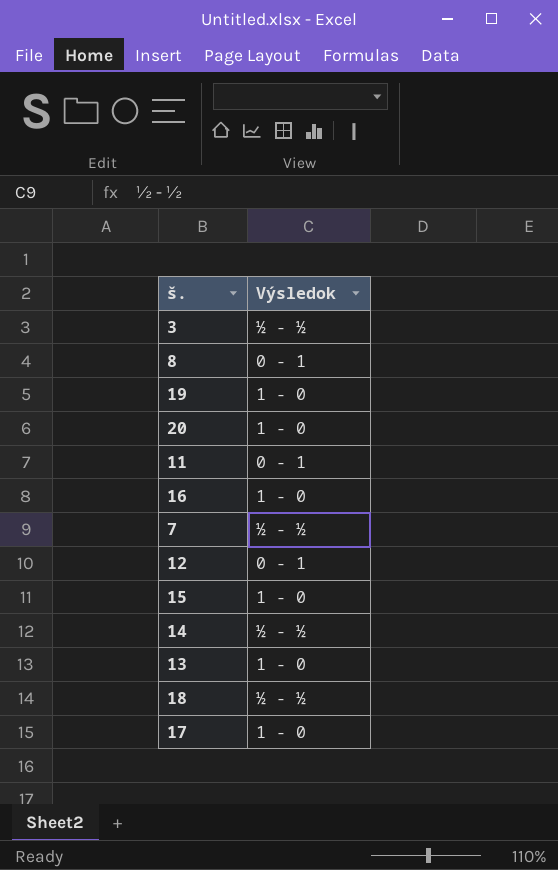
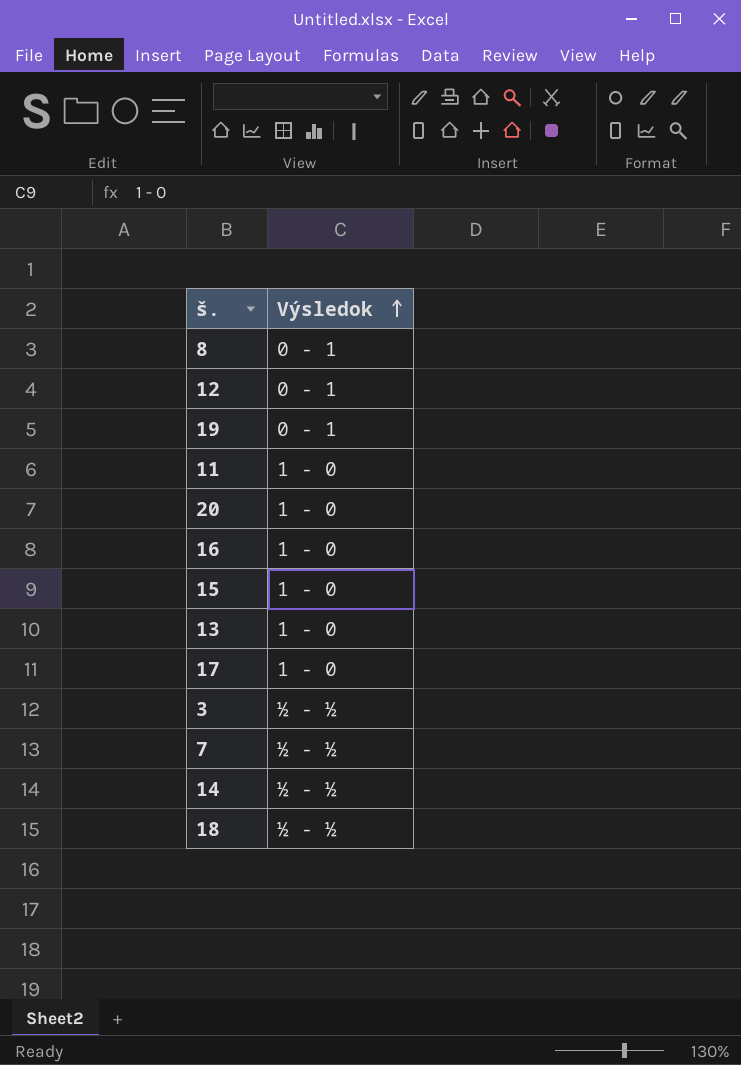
row order: none -> Výsledok ascending
19 | Výsledok: 1 - 0 -> 0 - 1
11 | Výsledok: 0 - 1 -> 1 - 0

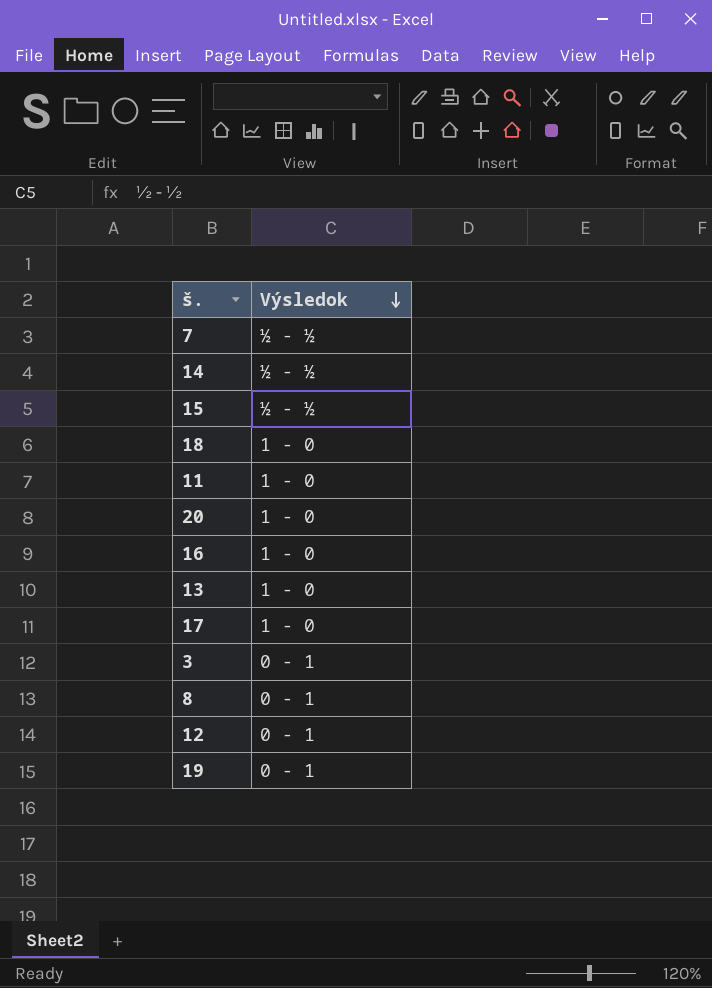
row order: Výsledok ascending -> Výsledok descending
15 | Výsledok: 1 - 0 -> ½ - ½
18 | Výsledok: ½ - ½ -> 1 - 0
3 | Výsledok: ½ - ½ -> 0 - 1

